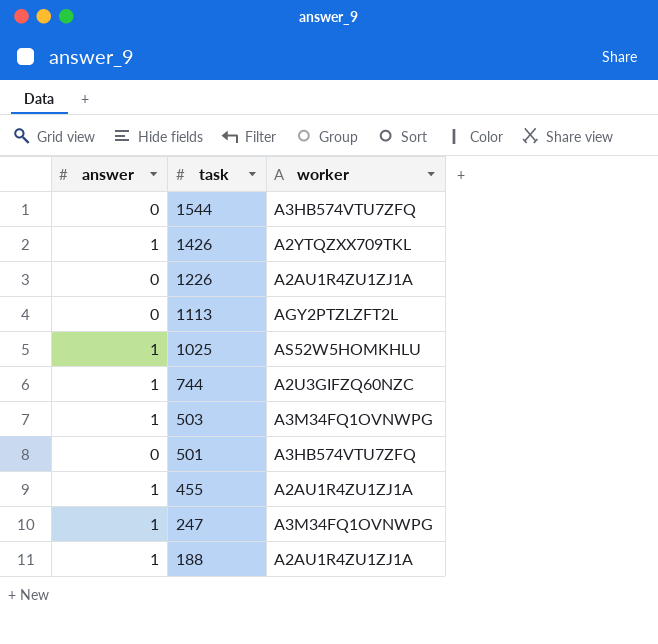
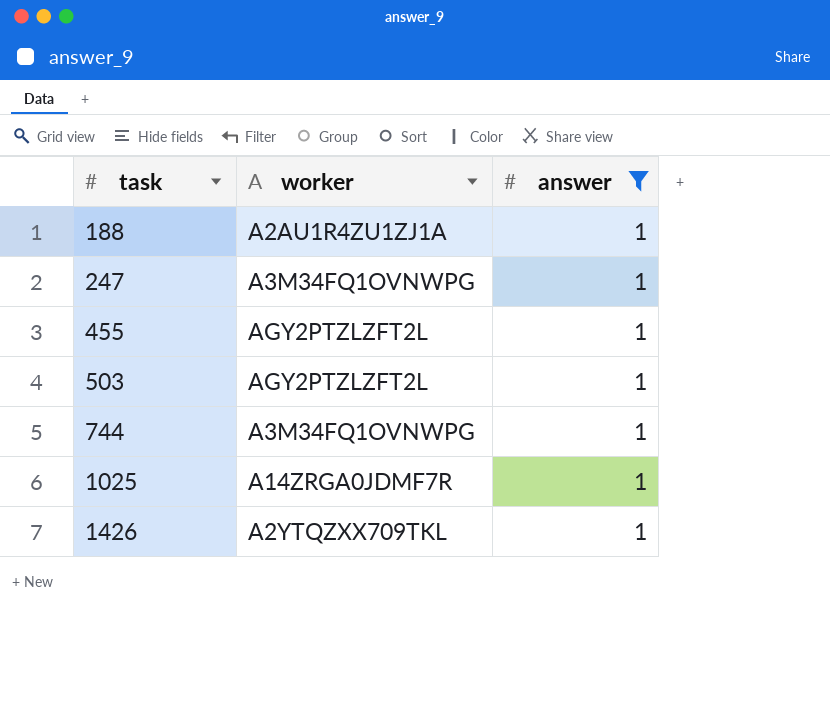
filter: none -> answer = 1
row order: task descending -> task ascending
column answer | position: 1 -> 3
455 | worker: A2AU1R4ZU1ZJ1A -> AGY2PTZLZFT2L
503 | worker: A3M34FQ1OVNWPG -> AGY2PTZLZFT2L
744 | worker: A2U3GIFZQ60NZC -> A3M34FQ1OVNWPG
1025 | worker: AS52W5HOMKHLU -> A14ZRGA0JDMF7R

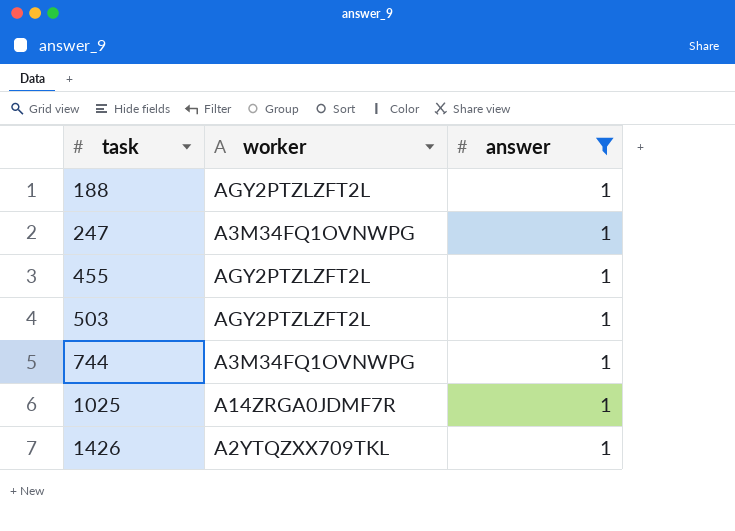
188 | worker: A2AU1R4ZU1ZJ1A -> AGY2PTZLZFT2L

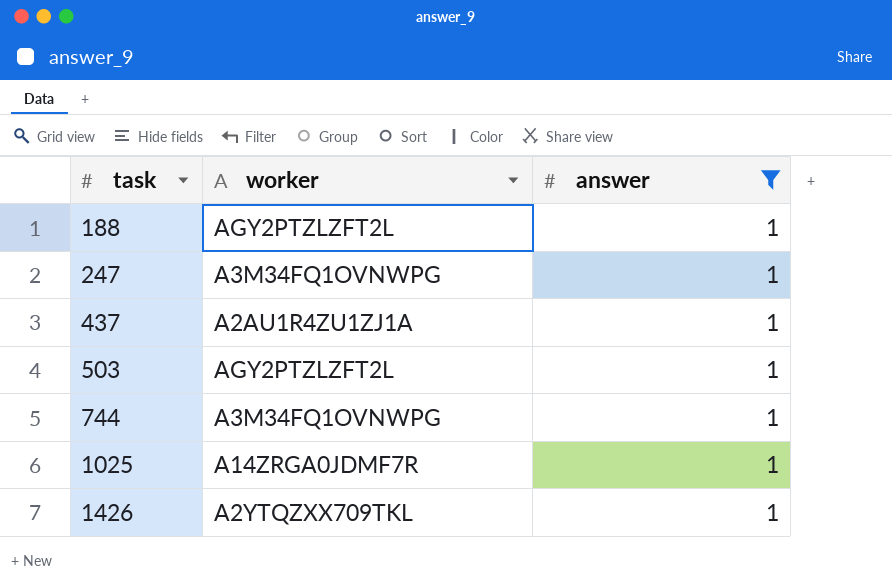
row 455: AGY2PTZLZFT2L | 1 -> none
row 437: none -> A2AU1R4ZU1ZJ1A | 1

